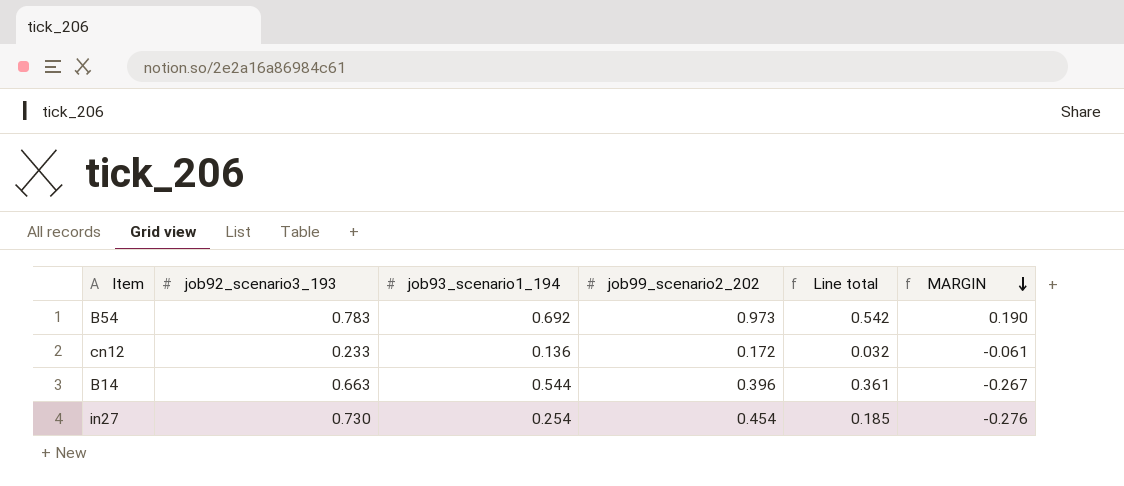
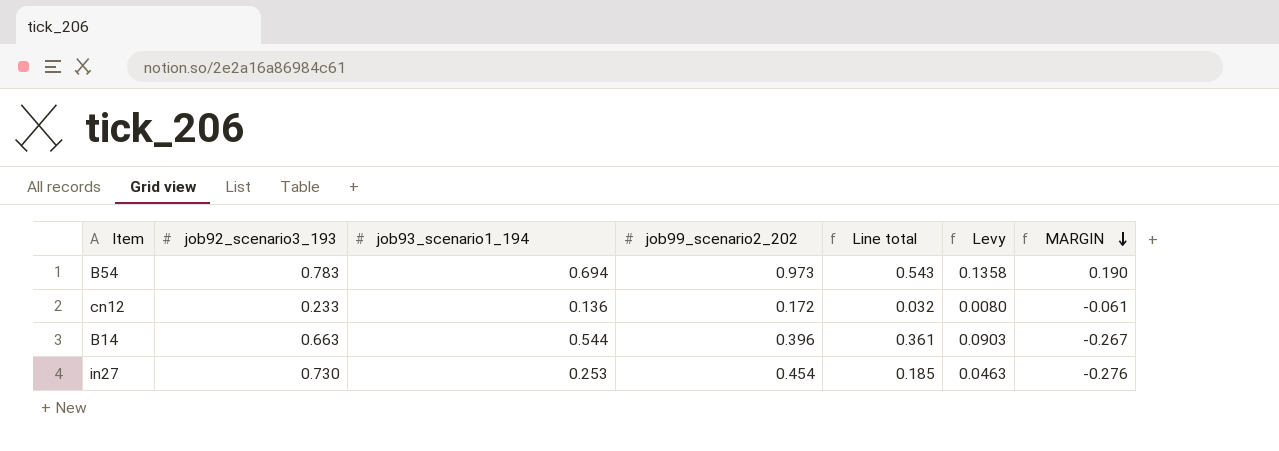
column Levy | formula: none -> [Line total] * 0.25
B54 | job93_scenario1_194: 0.692 -> 0.694
B54 | Line total: 0.542 -> 0.543
in27 | job93_scenario1_194: 0.254 -> 0.253

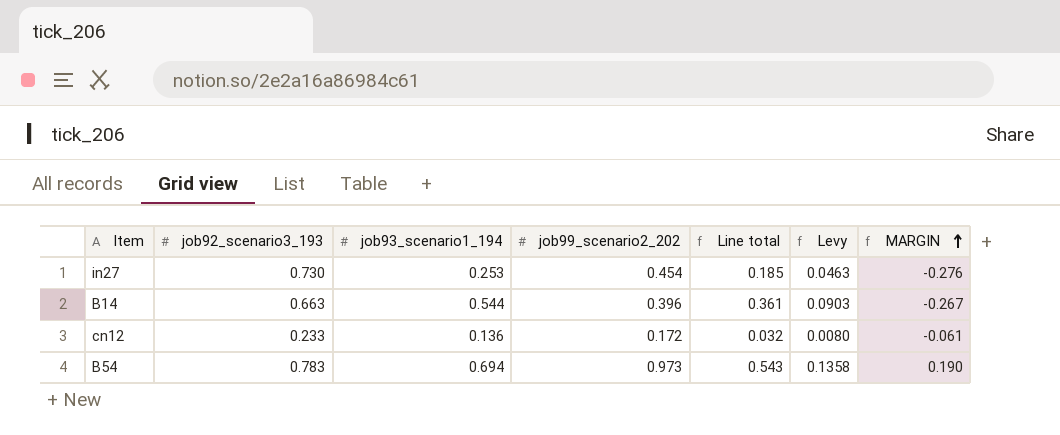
row order: MARGIN descending -> MARGIN ascending

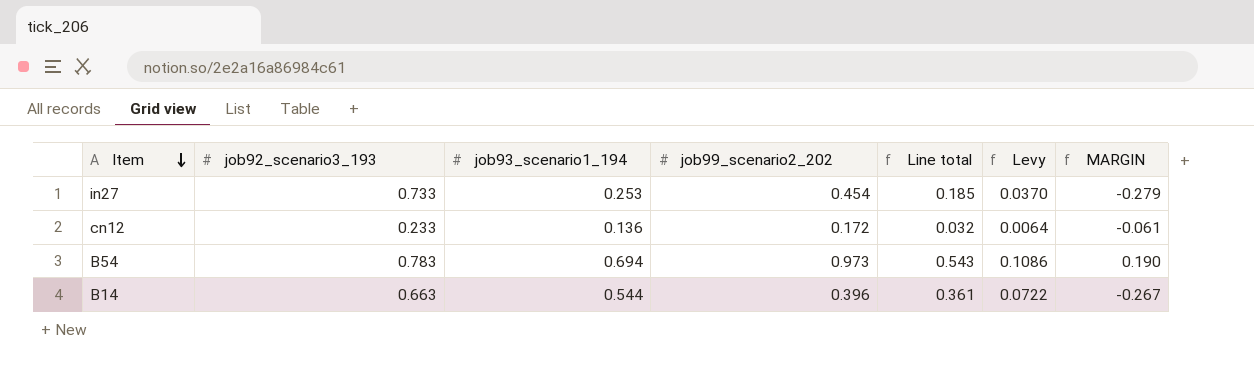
row order: MARGIN ascending -> Item descending
column Levy | formula: [Line total] * 0.25 -> [Line total] * 0.2
in27 | job92_scenario3_193: 0.730 -> 0.733
in27 | MARGIN: -0.276 -> -0.279

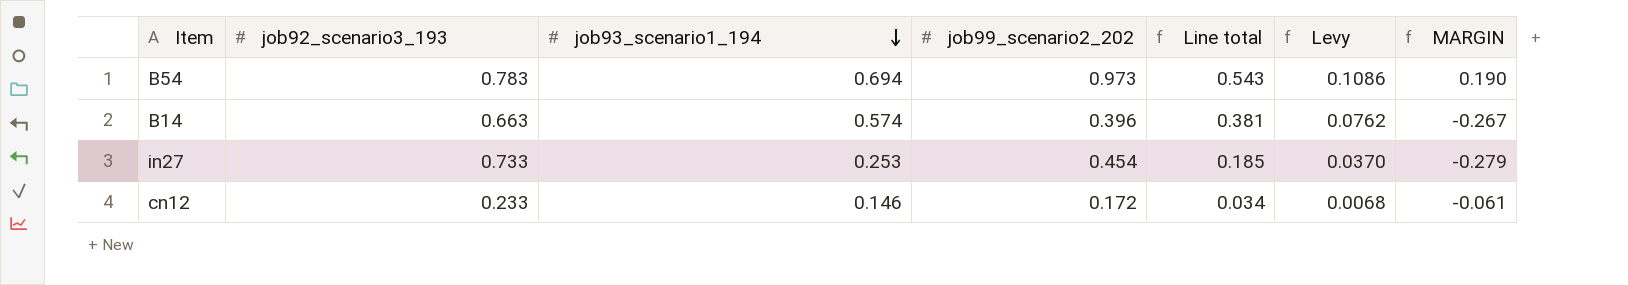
row order: Item descending -> job93_scenario1_194 descending
B14 | job93_scenario1_194: 0.544 -> 0.574
B14 | Line total: 0.361 -> 0.381
B14 | Levy: 0.0722 -> 0.0762
cn12 | job93_scenario1_194: 0.136 -> 0.146
cn12 | Line total: 0.032 -> 0.034
cn12 | Levy: 0.0064 -> 0.0068

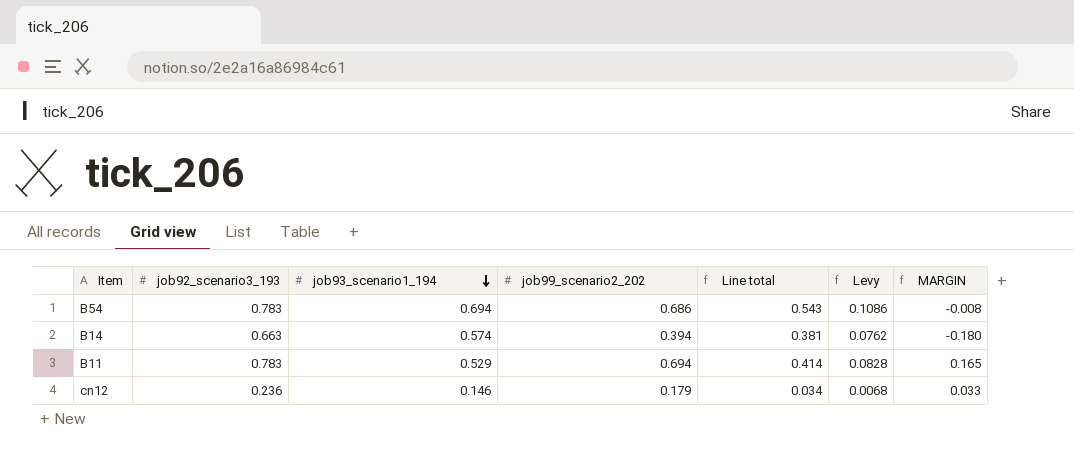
column MARGIN | formula: [job99_scenario2_202] - [job92_scenario3_193] -> [job99_scenario2_202] - [job93_scenario1_194]
row in27: 0.733 | 0.253 | 0.454 | 0.185 | 0.0370 | -0.279 -> none
B54 | job99_scenario2_202: 0.973 -> 0.686
B14 | job99_scenario2_202: 0.396 -> 0.394
row B11: none -> 0.783 | 0.529 | 0.694 | 0.414 | 0.0828 | 0.165
cn12 | job92_scenario3_193: 0.233 -> 0.236
cn12 | job99_scenario2_202: 0.172 -> 0.179

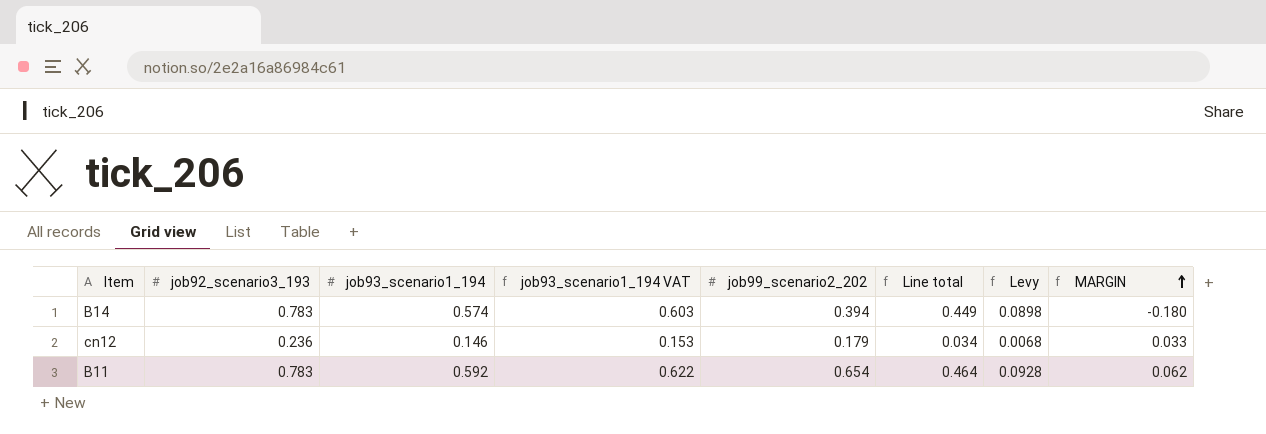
row order: job93_scenario1_194 descending -> MARGIN ascending
column job93_scenario1_194 VAT | formula: none -> [job93_scenario1_194] * 1.05
row B54: 0.783 | 0.694 | 0.686 | 0.543 | 0.1086 | -0.008 -> none
B14 | job92_scenario3_193: 0.663 -> 0.783
B14 | Line total: 0.381 -> 0.449
B14 | Levy: 0.0762 -> 0.0898
B11 | job93_scenario1_194: 0.529 -> 0.592
B11 | job99_scenario2_202: 0.694 -> 0.654
B11 | Line total: 0.414 -> 0.464
B11 | Levy: 0.0828 -> 0.0928
B11 | MARGIN: 0.165 -> 0.062

